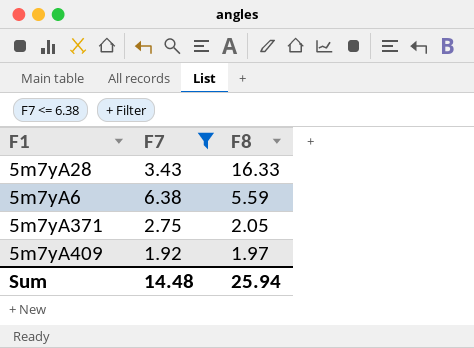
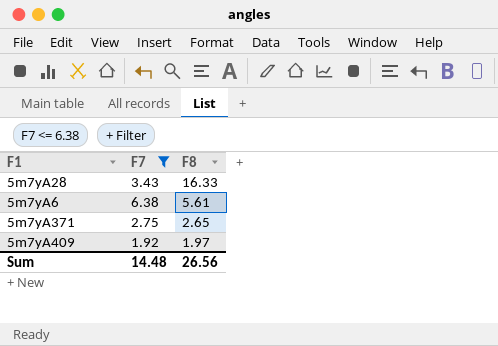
5m7yA6 | F8: 5.59 -> 5.61
5m7yA371 | F8: 2.05 -> 2.65
Sum | F8: 25.94 -> 26.56

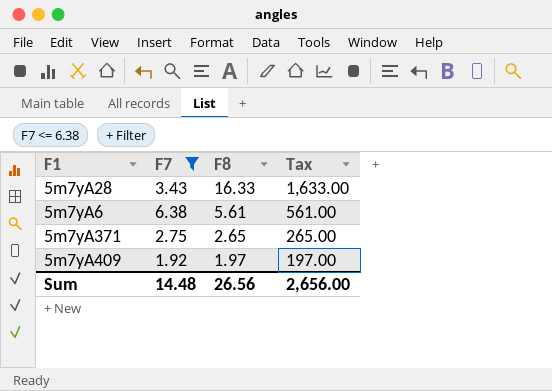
column Tax | formula: none -> [F8] * 100

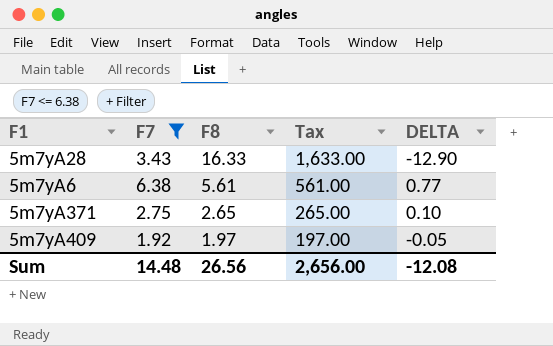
column DELTA | formula: none -> [F7] - [F8]

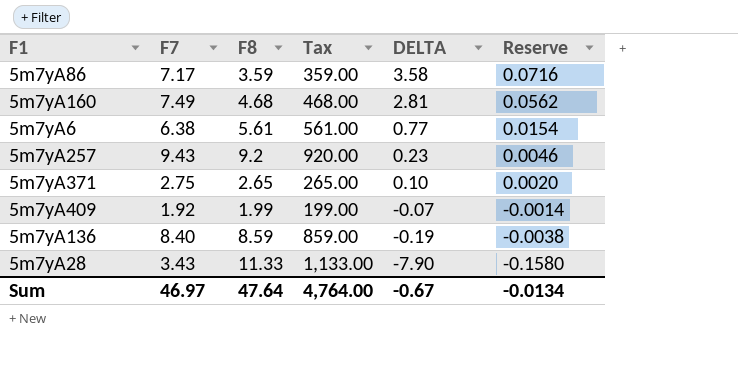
filter: F7 <= 6.38 -> none
row order: F8 descending -> DELTA descending
column Reserve | formula: none -> [DELTA] * 0.02
5m7yA409 | F8: 1.97 -> 1.99
5m7yA409 | Tax: 197.00 -> 199.00
5m7yA409 | DELTA: -0.05 -> -0.07
5m7yA28 | F8: 16.33 -> 11.33
5m7yA28 | Tax: 1,633.00 -> 1,133.00
5m7yA28 | DELTA: -12.90 -> -7.90
Sum | F7: 14.48 -> 46.97
Sum | F8: 26.56 -> 47.64
Sum | Tax: 2,656.00 -> 4,764.00
Sum | DELTA: -12.08 -> -0.67

